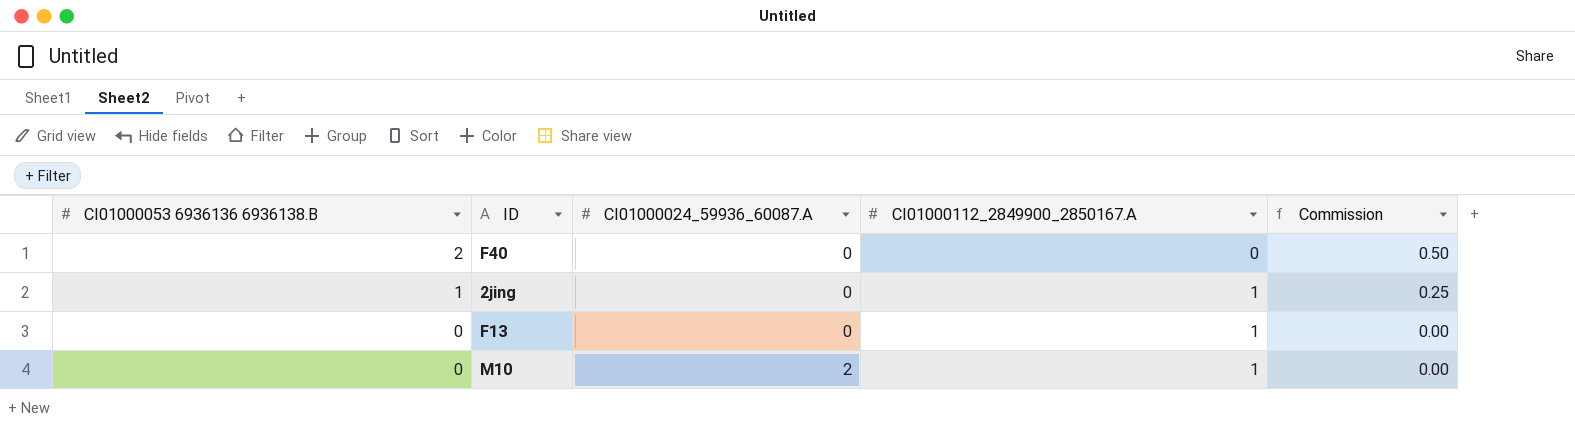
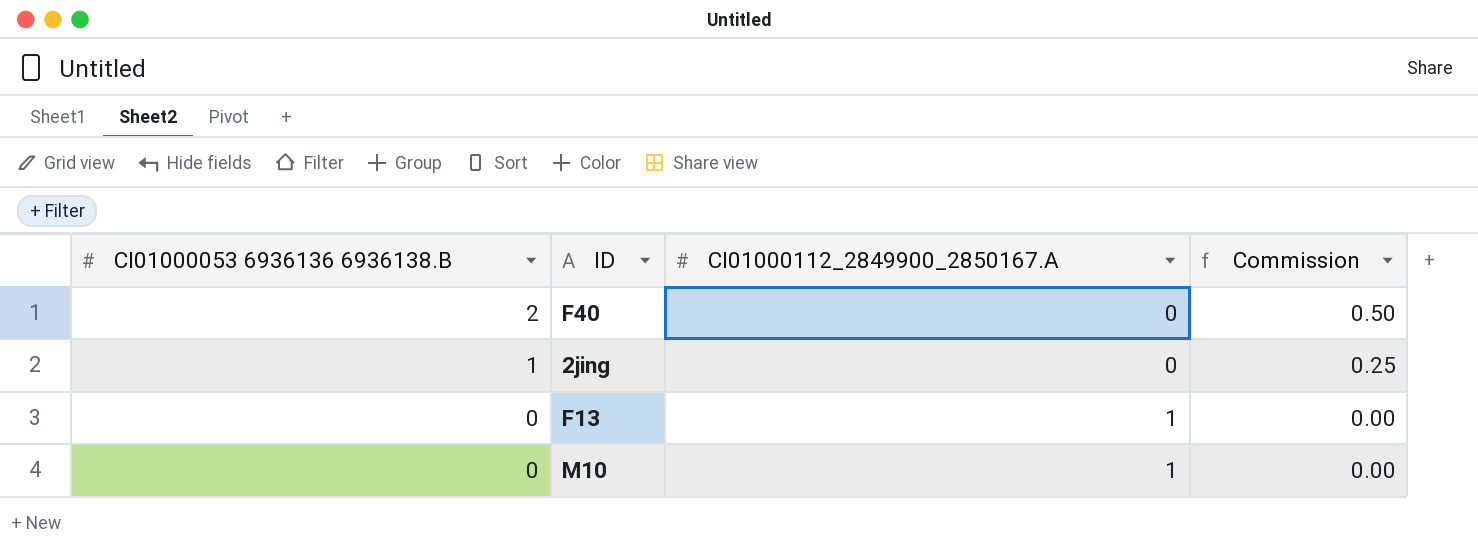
column CI01000024_59936_60087.A | position: 3 -> none
2jing | CI01000112_2849900_2850167.A: 1 -> 0

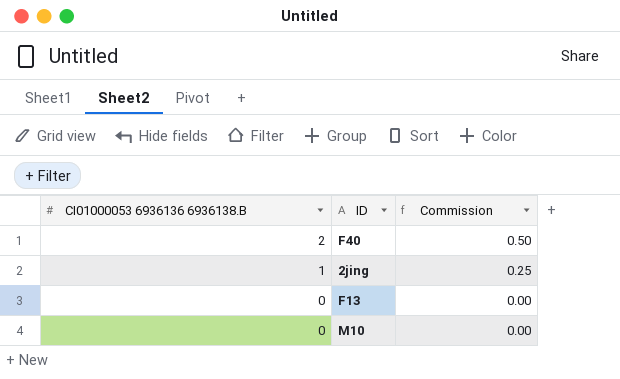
column CI01000112_2849900_2850167.A | position: 3 -> none

